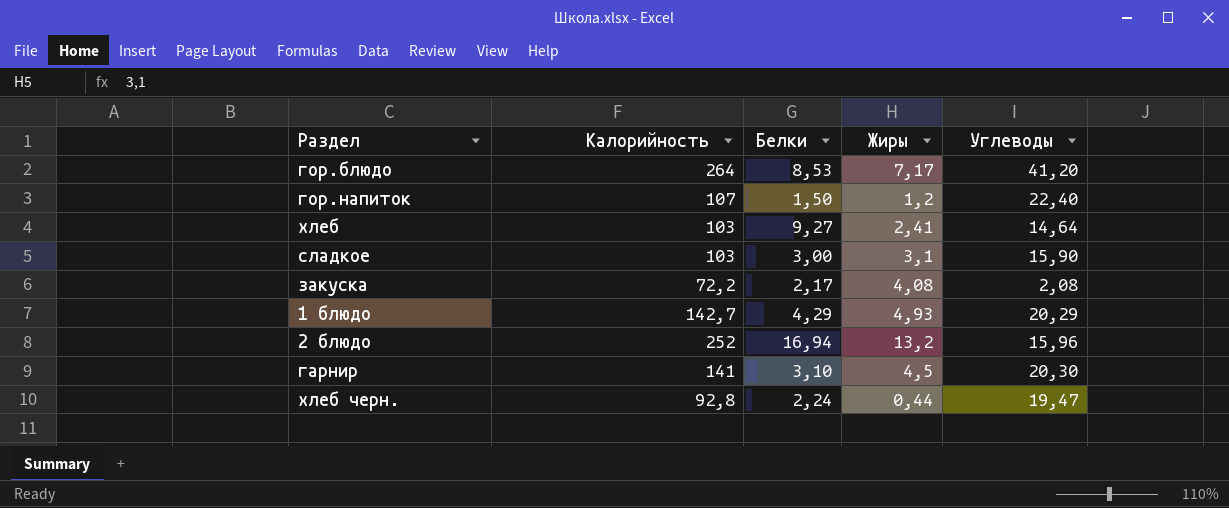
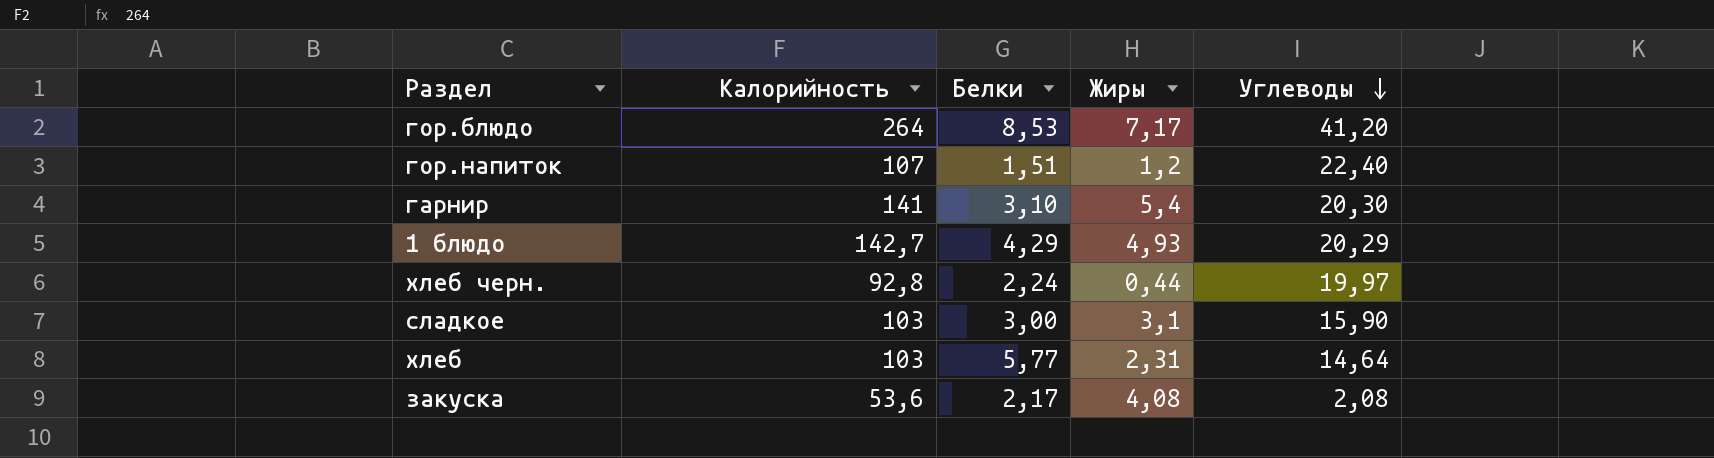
row order: none -> Углеводы descending
row 2 блюдо: 252 | 16,94 | 13,2 | 15,96 -> none
гор.напиток | Белки: 1,50 -> 1,51
гарнир | Жиры: 4,5 -> 5,4
хлеб черн. | Углеводы: 19,47 -> 19,97
хлеб | Белки: 9,27 -> 5,77
хлеб | Жиры: 2,41 -> 2,31
закуска | Калорийность: 72,2 -> 53,6

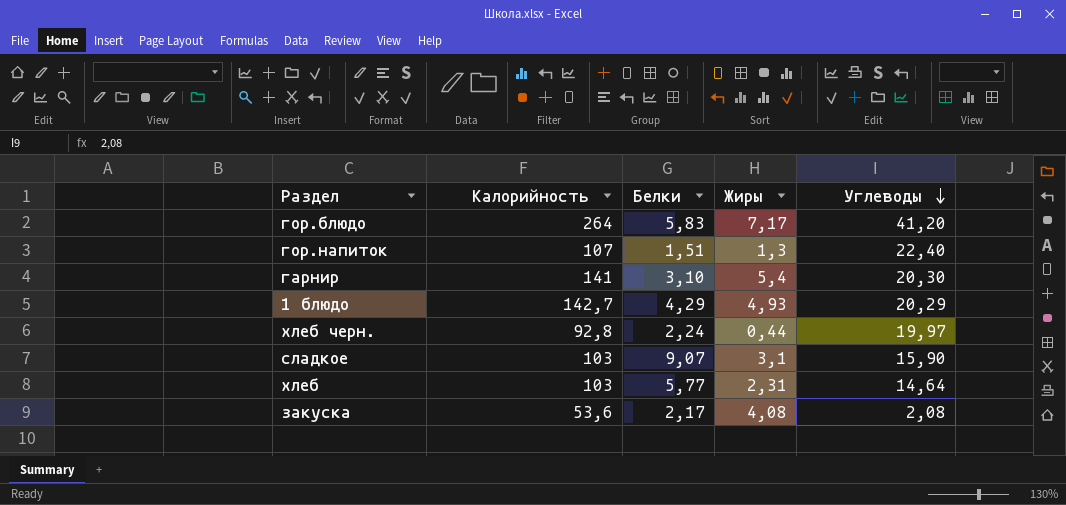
гор.блюдо | Белки: 8,53 -> 5,83
гор.напиток | Жиры: 1,2 -> 1,3
сладкое | Белки: 3,00 -> 9,07

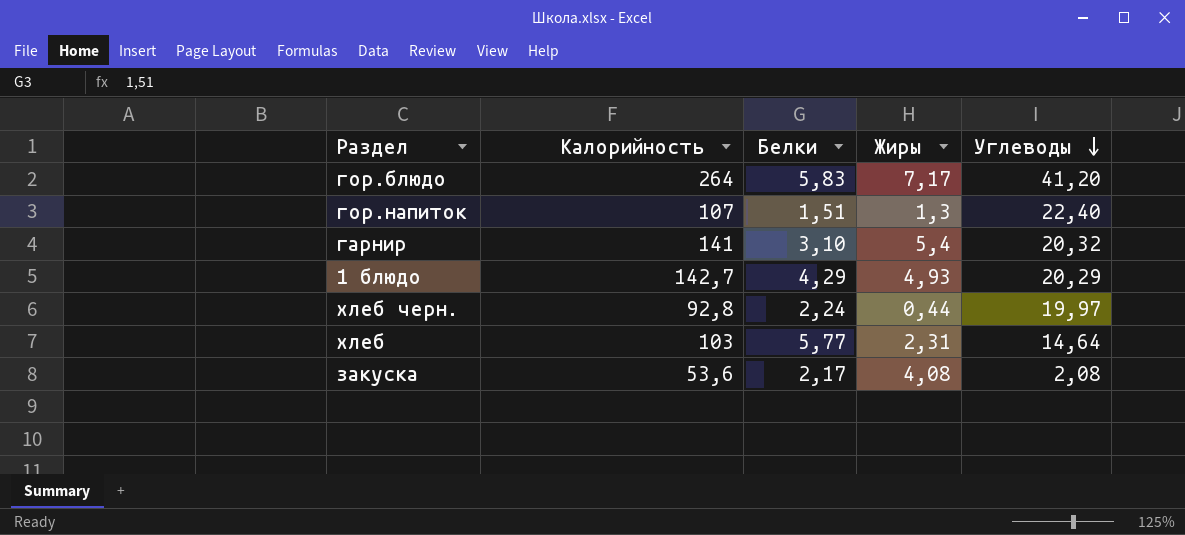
row сладкое: 103 | 9,07 | 3,1 | 15,90 -> none
гарнир | Углеводы: 20,30 -> 20,32

